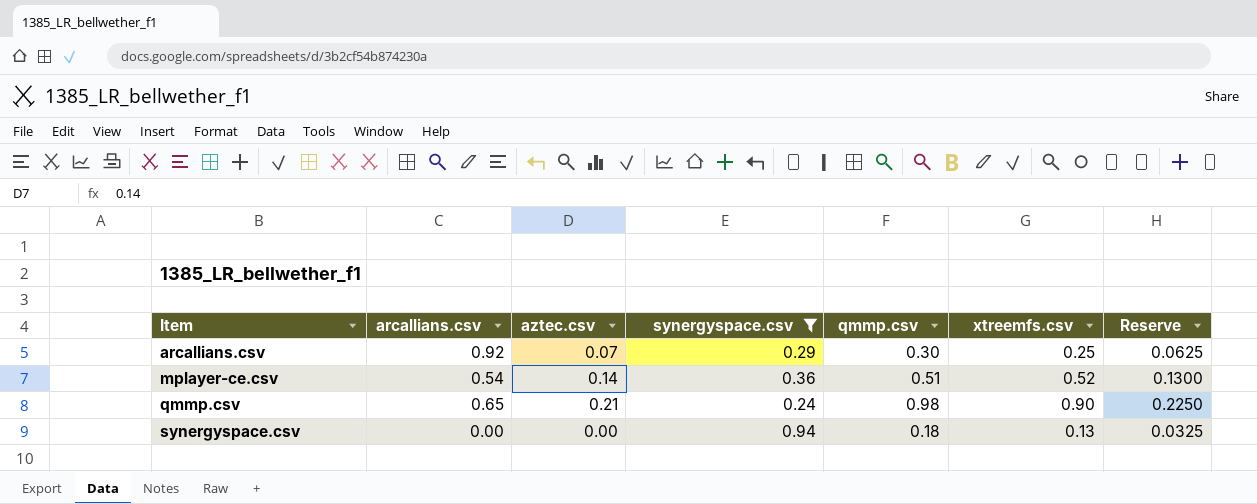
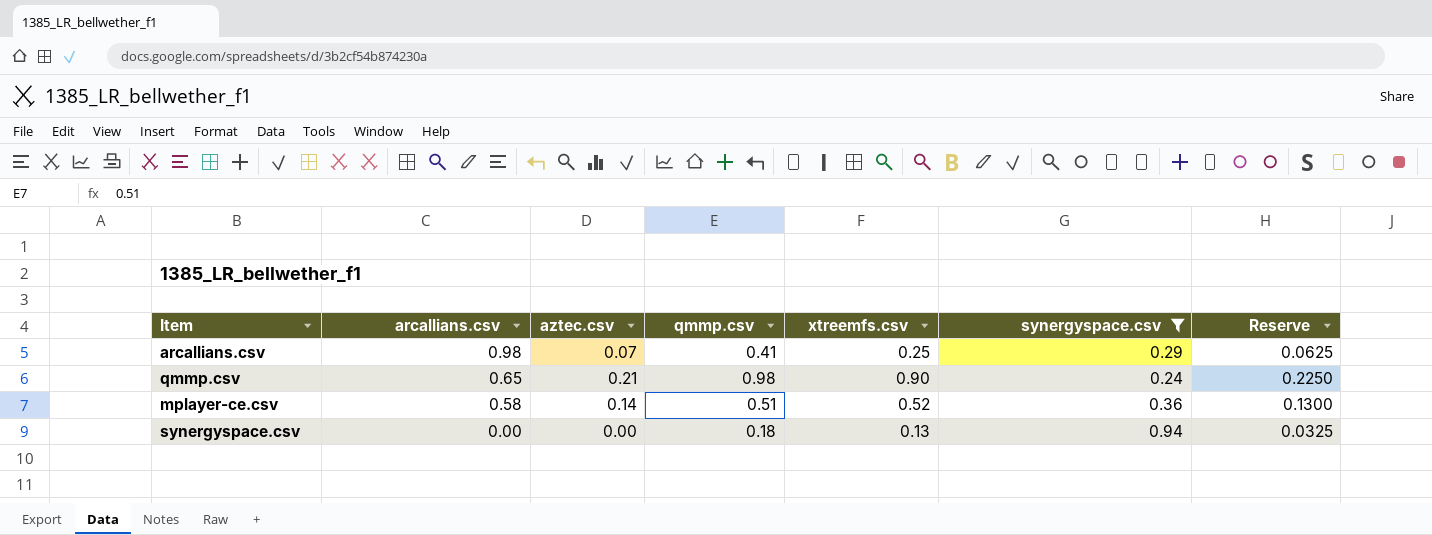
row order: Item ascending -> arcallians.csv descending
column synergyspace.csv | position: 4 -> 6
arcallians.csv | arcallians.csv: 0.92 -> 0.98
arcallians.csv | qmmp.csv: 0.30 -> 0.41
mplayer-ce.csv | arcallians.csv: 0.54 -> 0.58

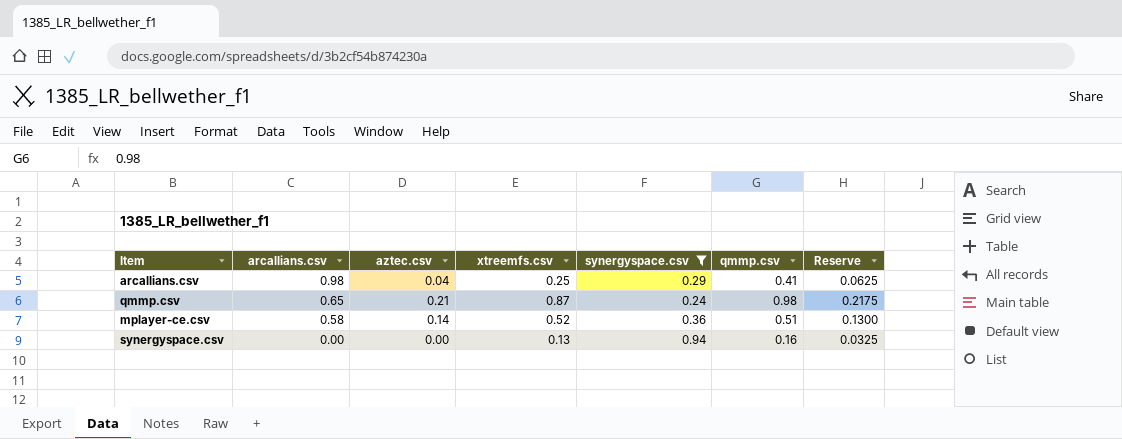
column qmmp.csv | position: 4 -> 6
arcallians.csv | aztec.csv: 0.07 -> 0.04
qmmp.csv | xtreemfs.csv: 0.90 -> 0.87
qmmp.csv | Reserve: 0.2250 -> 0.2175
synergyspace.csv | qmmp.csv: 0.18 -> 0.16

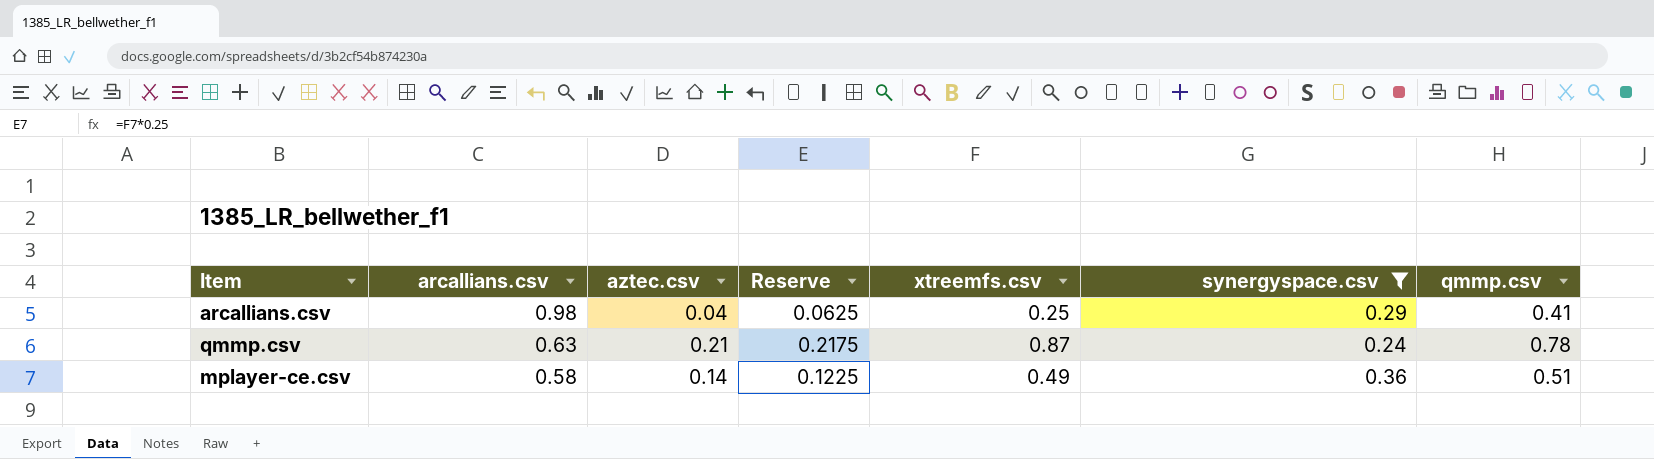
column Reserve | position: 7 -> 4
row synergyspace.csv: 0.00 | 0.00 | 0.13 | 0.94 | 0.16 | 0.0325 -> none
qmmp.csv | arcallians.csv: 0.65 -> 0.63
qmmp.csv | qmmp.csv: 0.98 -> 0.78
mplayer-ce.csv | Reserve: 0.1300 -> 0.1225
mplayer-ce.csv | xtreemfs.csv: 0.52 -> 0.49

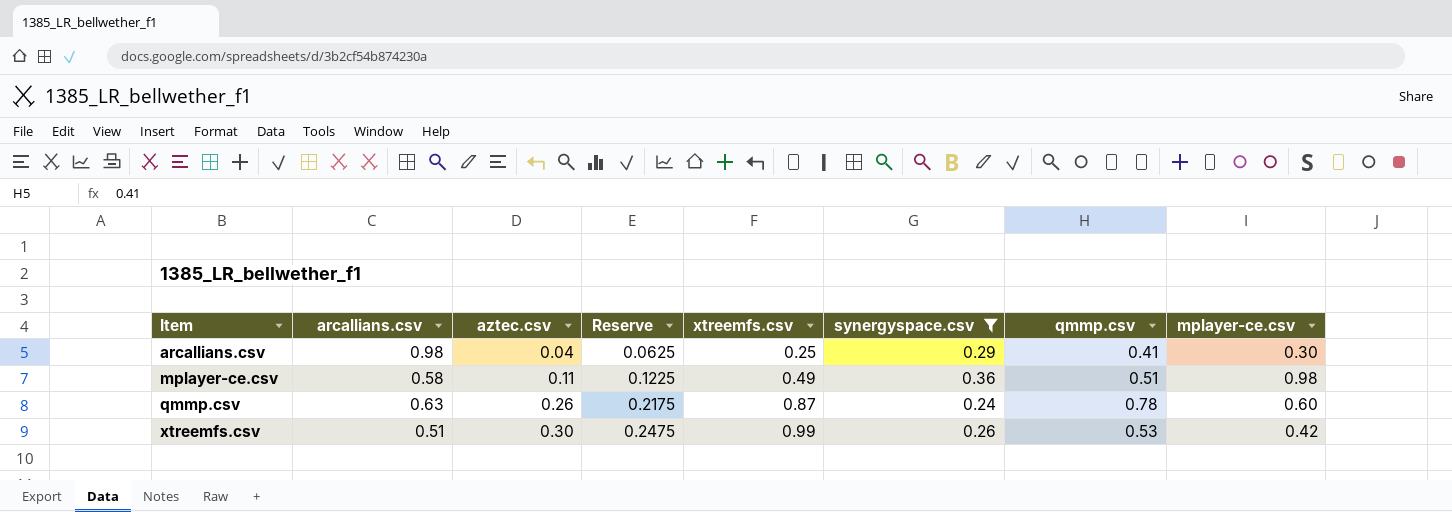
row order: arcallians.csv descending -> Item ascending
column mplayer-ce.csv | position: none -> 8
mplayer-ce.csv | aztec.csv: 0.14 -> 0.11
qmmp.csv | aztec.csv: 0.21 -> 0.26
row xtreemfs.csv: none -> 0.51 | 0.30 | 0.2475 | 0.99 | 0.26 | 0.53 | 0.42

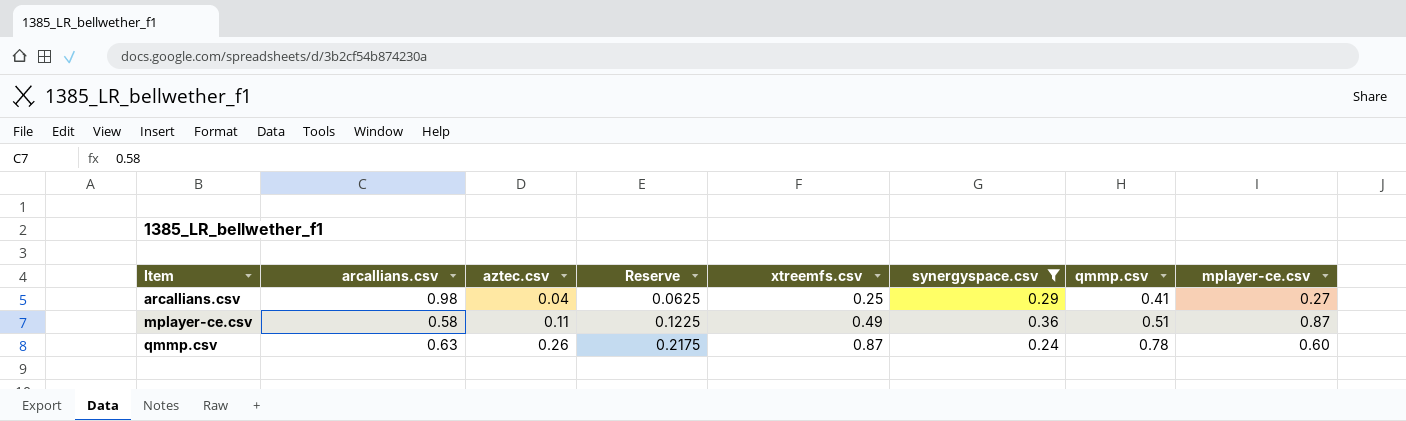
row xtreemfs.csv: 0.51 | 0.30 | 0.2475 | 0.99 | 0.26 | 0.53 | 0.42 -> none
arcallians.csv | mplayer-ce.csv: 0.30 -> 0.27
mplayer-ce.csv | mplayer-ce.csv: 0.98 -> 0.87

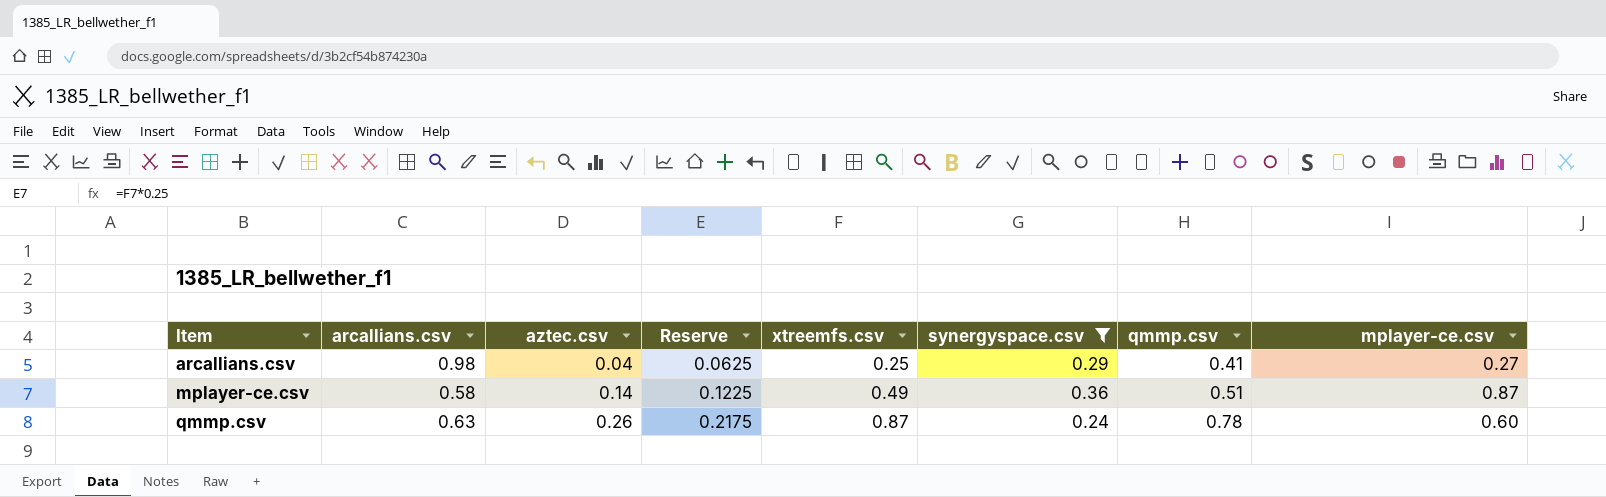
mplayer-ce.csv | aztec.csv: 0.11 -> 0.14

